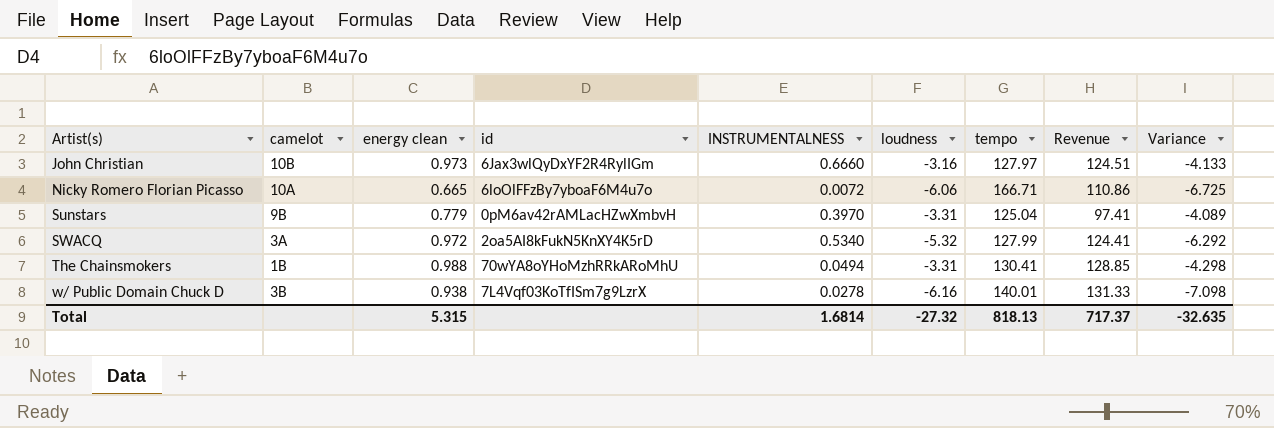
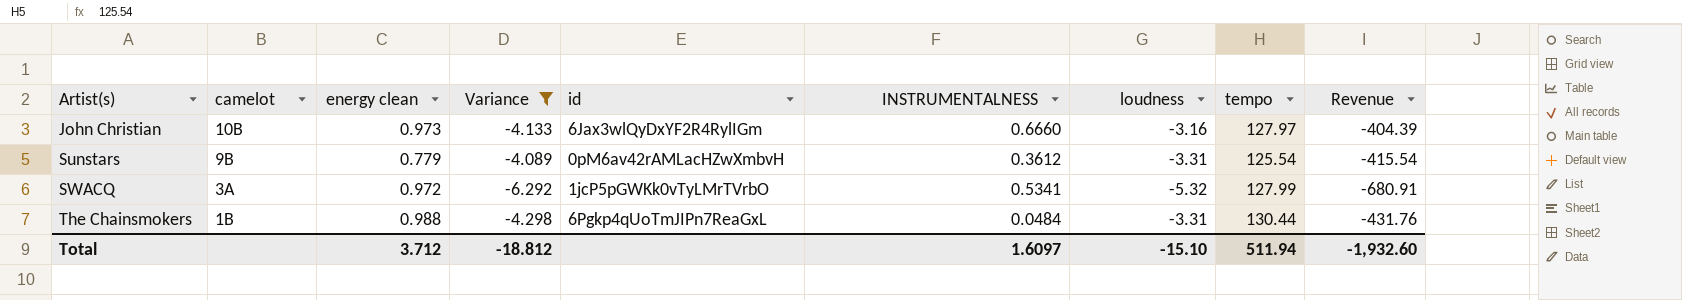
filter: none -> Variance >= -6.292
column Variance | position: 9 -> 4
column Revenue | formula: [energy clean] * [tempo] -> [loudness] * [tempo]
Sunstars | INSTRUMENTALNESS: 0.3970 -> 0.3612
Sunstars | tempo: 125.04 -> 125.54
SWACQ | id: 2oa5AI8kFukN5KnXY4K5rD -> 1jcP5pGWKk0vTyLMrTVrbO
SWACQ | INSTRUMENTALNESS: 0.5340 -> 0.5341
The Chainsmokers | id: 70wYA8oYHoMzhRRkARoMhU -> 6Pgkp4qUoTmJIPn7ReaGxL
The Chainsmokers | INSTRUMENTALNESS: 0.0494 -> 0.0484
The Chainsmokers | tempo: 130.41 -> 130.44
Total | energy clean: 5.315 -> 3.712
Total | Variance: -32.635 -> -18.812
Total | INSTRUMENTALNESS: 1.6814 -> 1.6097
Total | loudness: -27.32 -> -15.10
Total | tempo: 818.13 -> 511.94
Total | Revenue: 717.37 -> -1,932.60

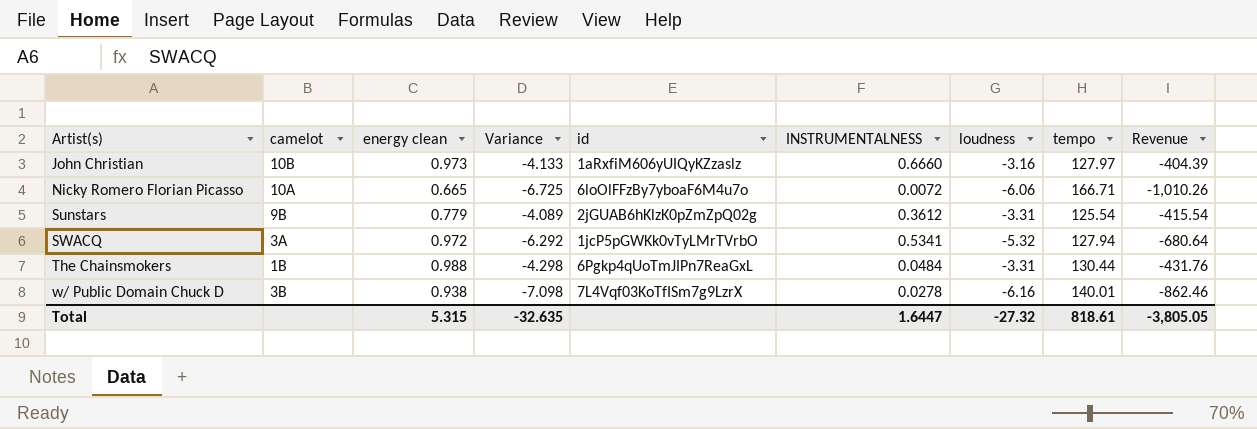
filter: Variance >= -6.292 -> none
John Christian | id: 6Jax3wlQyDxYF2R4RylIGm -> 1aRxfiM606yUIQyKZzaslz
Sunstars | id: 0pM6av42rAMLacHZwXmbvH -> 2jGUAB6hKlzK0pZmZpQ02g
SWACQ | tempo: 127.99 -> 127.94
SWACQ | Revenue: -680.91 -> -680.64
Total | energy clean: 3.712 -> 5.315
Total | Variance: -18.812 -> -32.635
Total | INSTRUMENTALNESS: 1.6097 -> 1.6447
Total | loudness: -15.10 -> -27.32
Total | tempo: 511.94 -> 818.61
Total | Revenue: -1,932.60 -> -3,805.05

